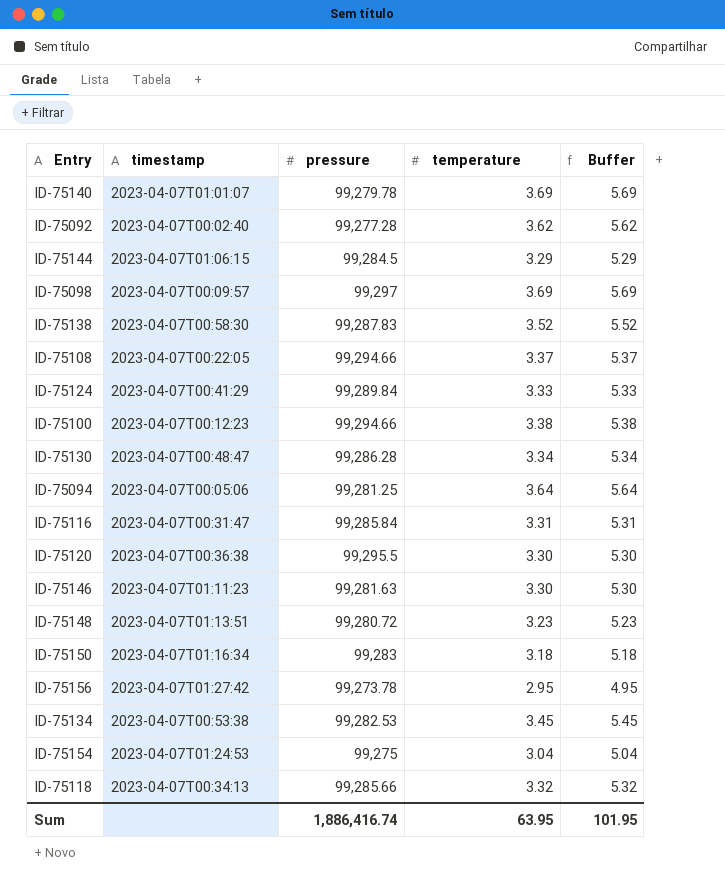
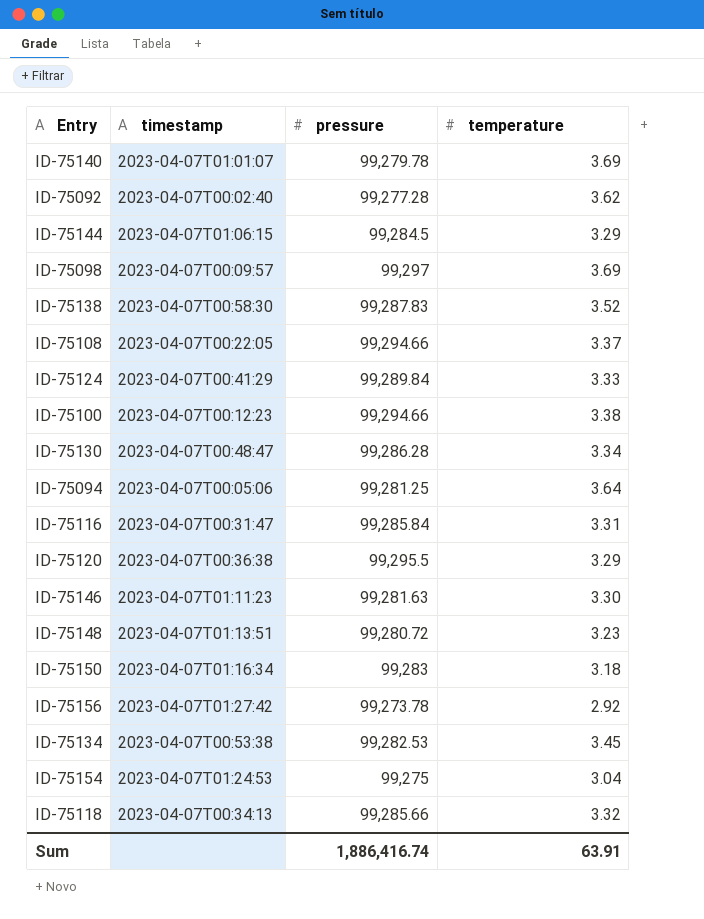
column Buffer | formula: [temperature] + 2 -> none
ID-75120 | temperature: 3.30 -> 3.29
ID-75156 | temperature: 2.95 -> 2.92
Sum | temperature: 63.95 -> 63.91

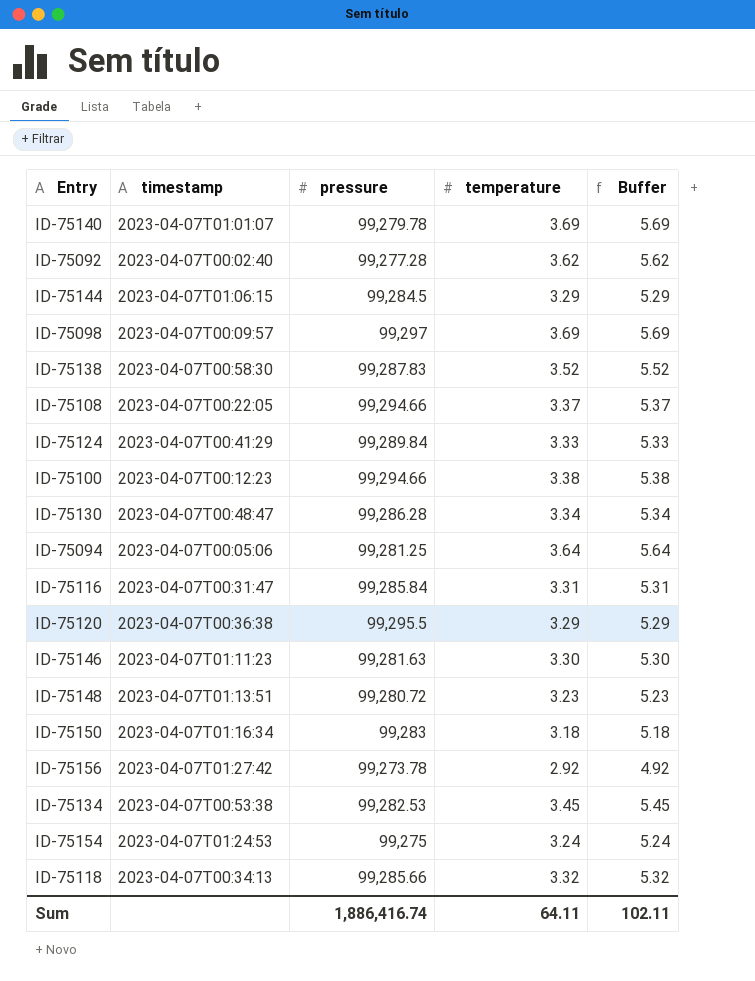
column Buffer | formula: none -> [temperature] + 2
ID-75154 | temperature: 3.04 -> 3.24
Sum | temperature: 63.91 -> 64.11

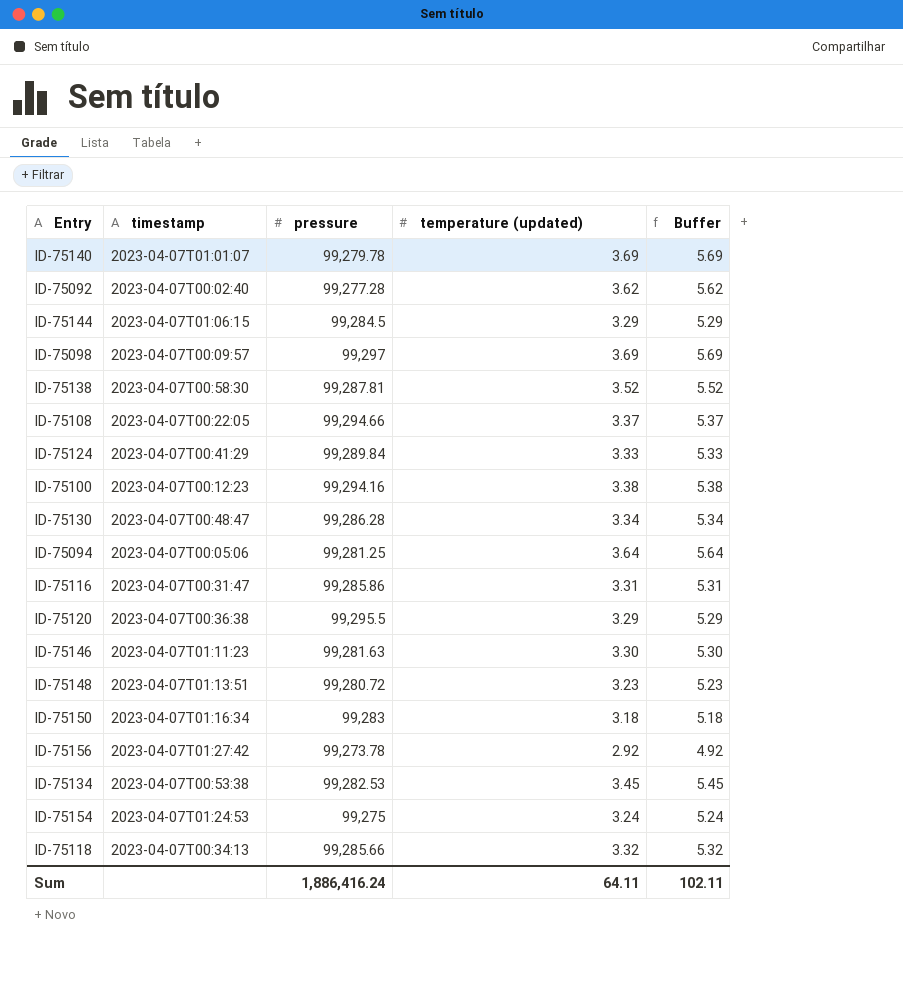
column name: temperature -> temperature (updated)
ID-75138 | pressure: 99,287.83 -> 99,287.81
ID-75100 | pressure: 99,294.66 -> 99,294.16
ID-75116 | pressure: 99,285.84 -> 99,285.86
Sum | pressure: 1,886,416.74 -> 1,886,416.24

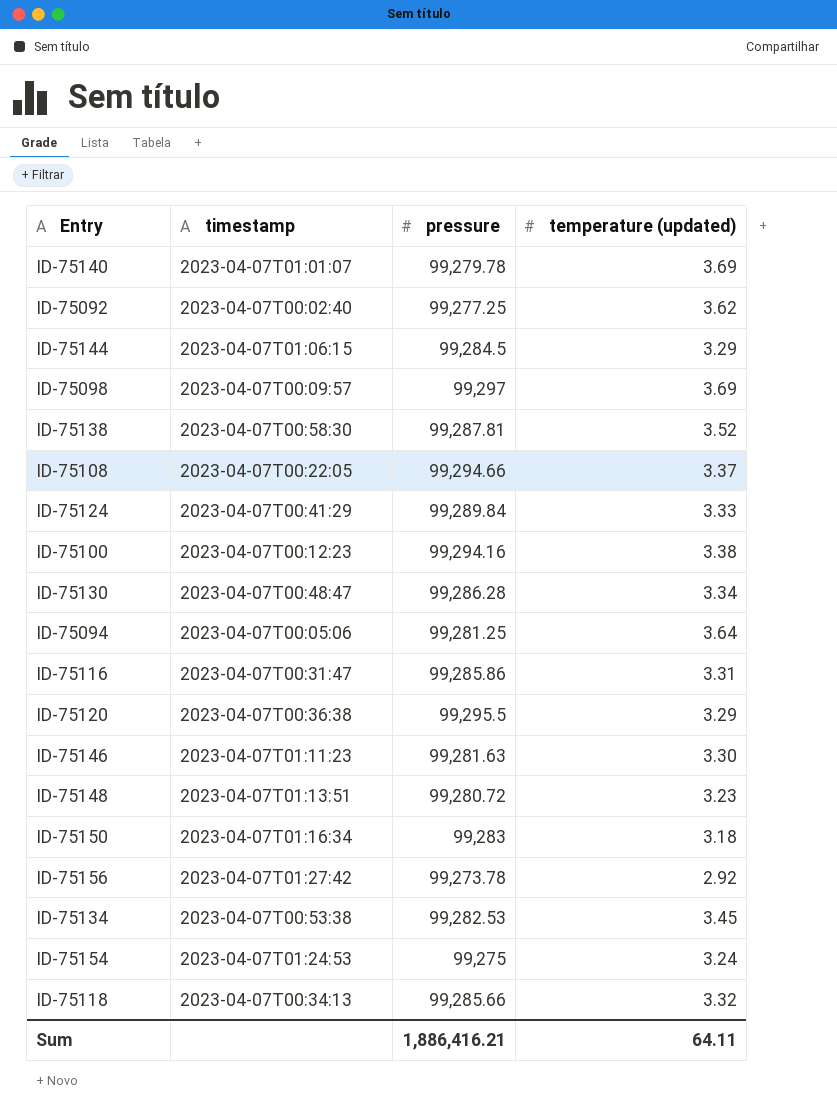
column Buffer | formula: [temperature (updated)] + 2 -> none
ID-75092 | pressure: 99,277.28 -> 99,277.25
Sum | pressure: 1,886,416.24 -> 1,886,416.21

